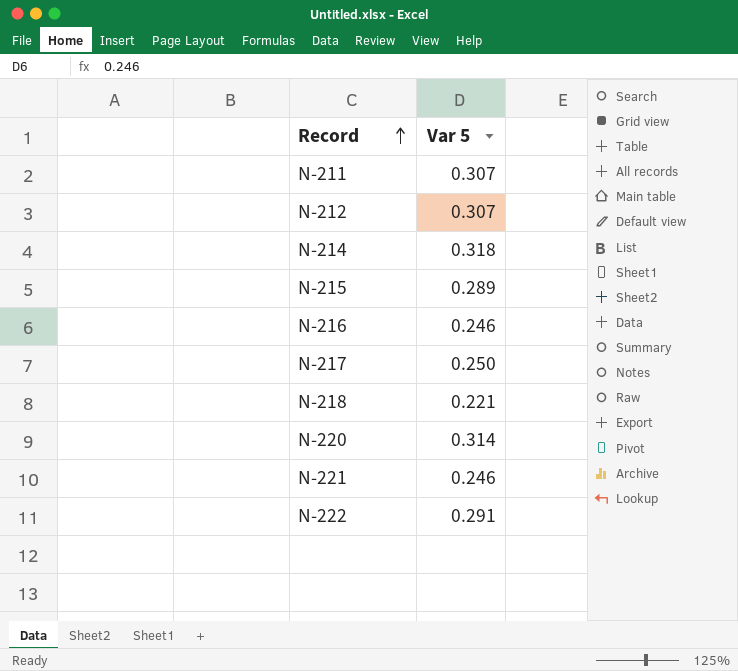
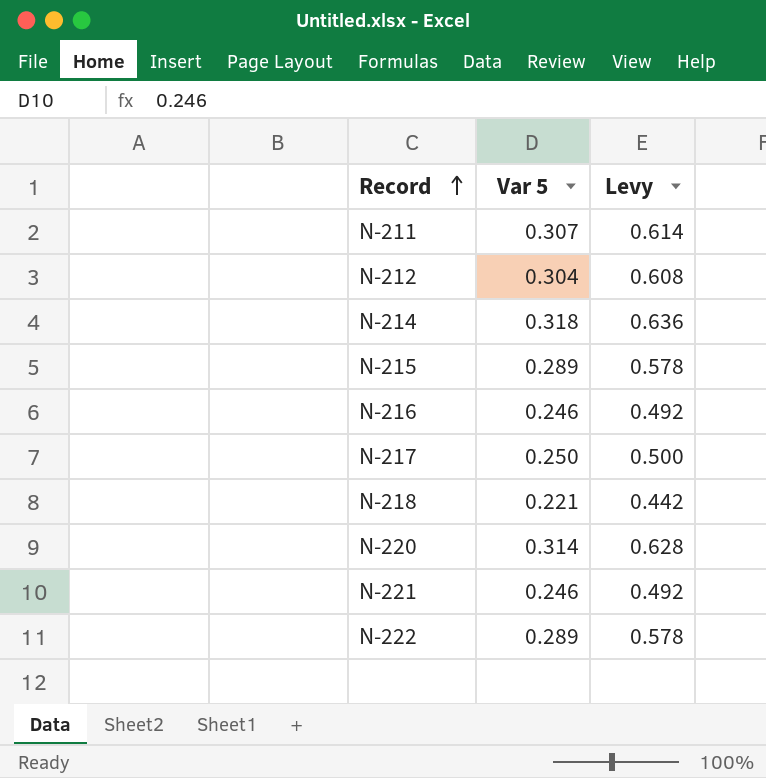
column Levy | formula: none -> [Var 5] * 2
N-212 | Var 5: 0.307 -> 0.304
N-222 | Var 5: 0.291 -> 0.289

